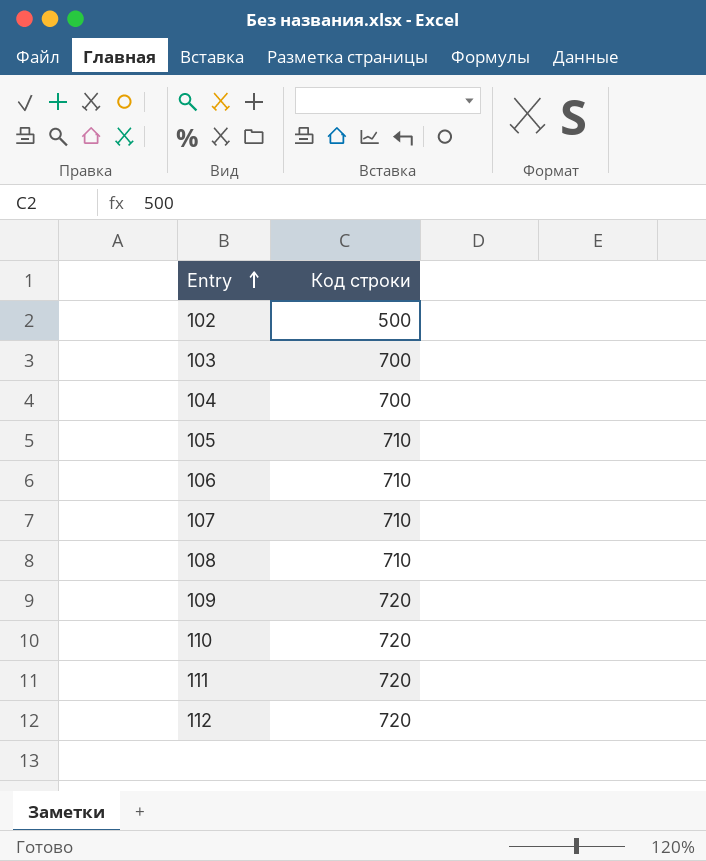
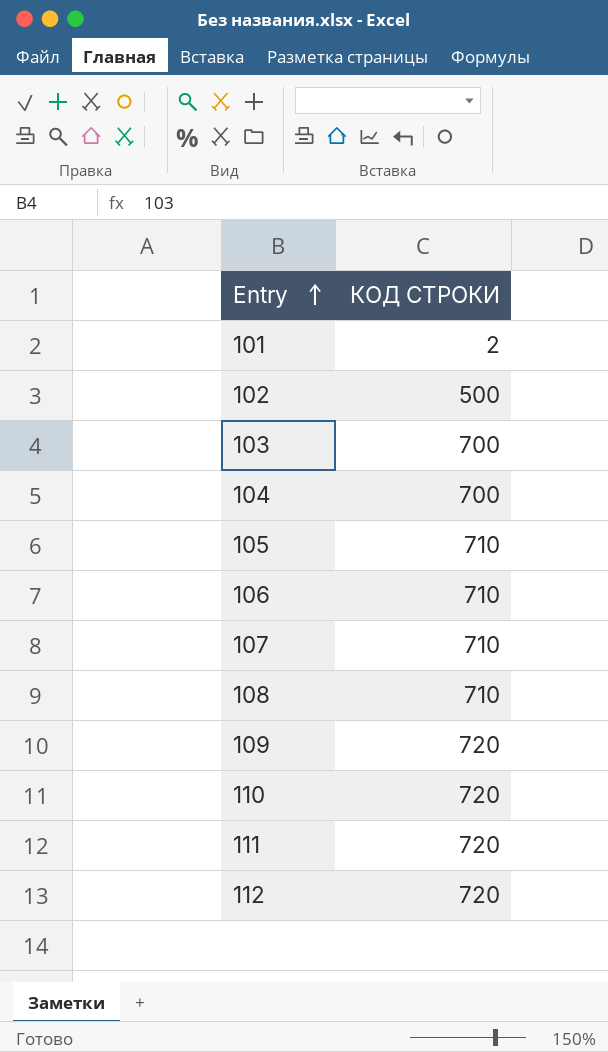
column name: Код строки -> КОД СТРОКИ
row 101: none -> 2

